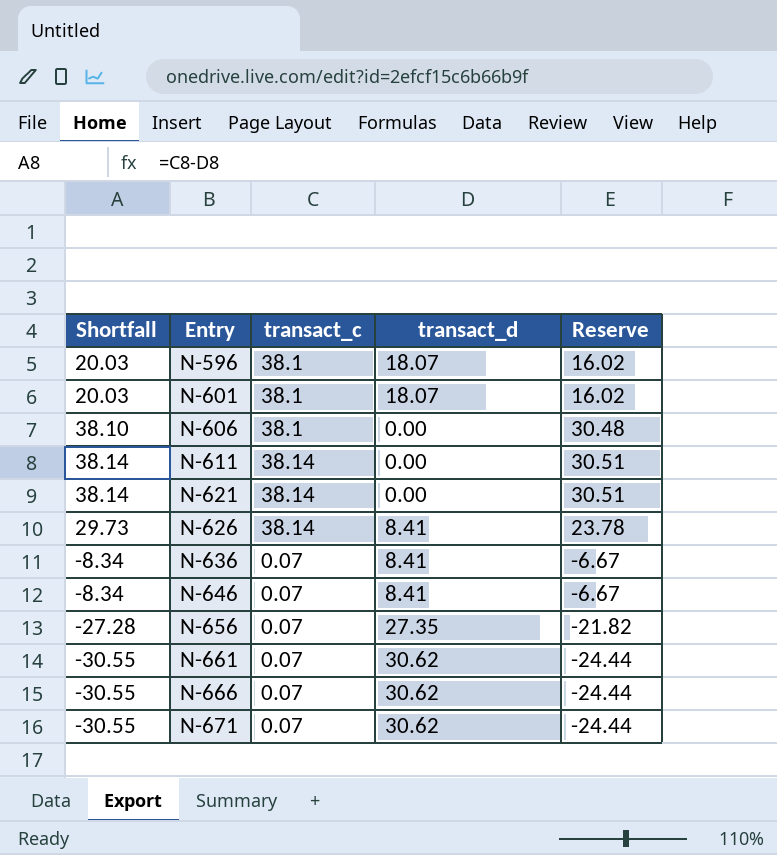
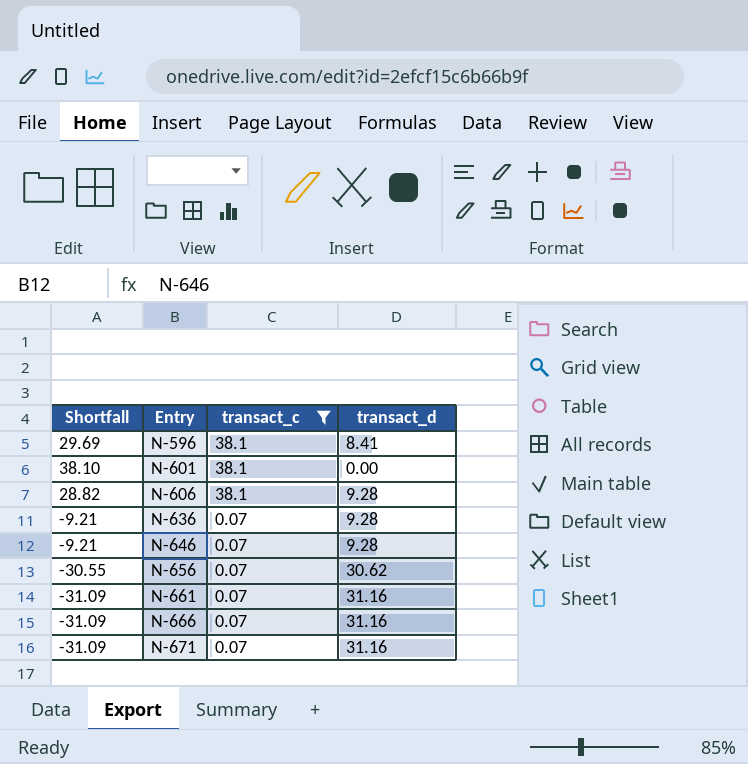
filter: none -> transact_c != 38.14
column Reserve | formula: [Shortfall] * 0.8 -> none
N-596 | Shortfall: 20.03 -> 29.69
N-596 | transact_d: 18.07 -> 8.41
N-601 | Shortfall: 20.03 -> 38.10
N-601 | transact_d: 18.07 -> 0.00
N-606 | Shortfall: 38.10 -> 28.82
N-606 | transact_d: 0.00 -> 9.28
N-636 | Shortfall: -8.34 -> -9.21
N-636 | transact_d: 8.41 -> 9.28
N-646 | Shortfall: -8.34 -> -9.21
N-646 | transact_d: 8.41 -> 9.28
N-656 | Shortfall: -27.28 -> -30.55
N-656 | transact_d: 27.35 -> 30.62
N-661 | Shortfall: -30.55 -> -31.09
N-661 | transact_d: 30.62 -> 31.16
N-666 | Shortfall: -30.55 -> -31.09
N-666 | transact_d: 30.62 -> 31.16
N-671 | Shortfall: -30.55 -> -31.09
N-671 | transact_d: 30.62 -> 31.16

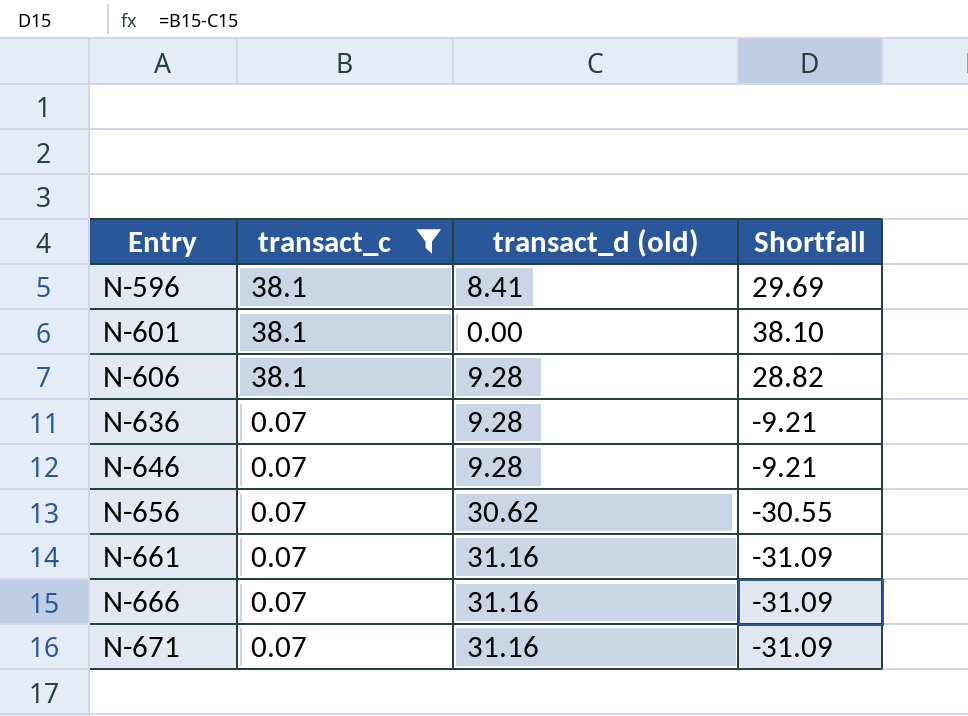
column name: transact_d -> transact_d (old)
column Shortfall | position: 1 -> 4

